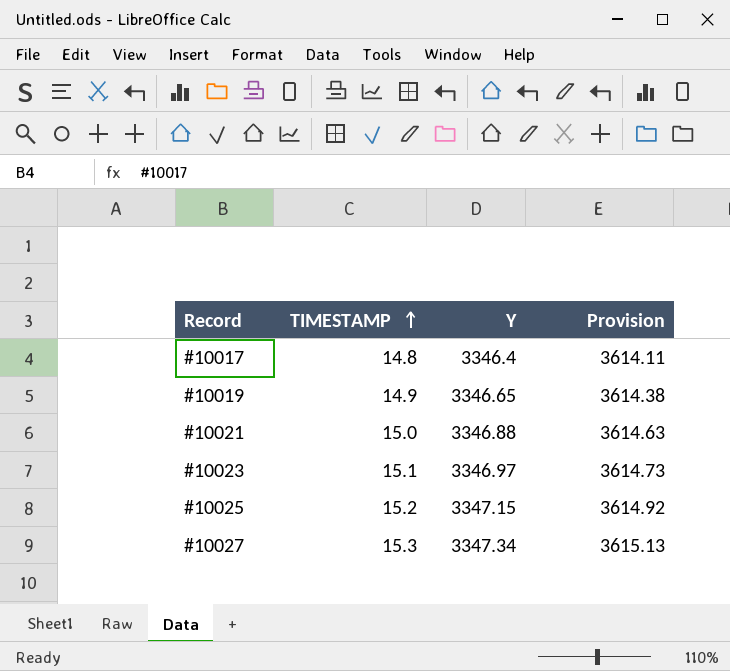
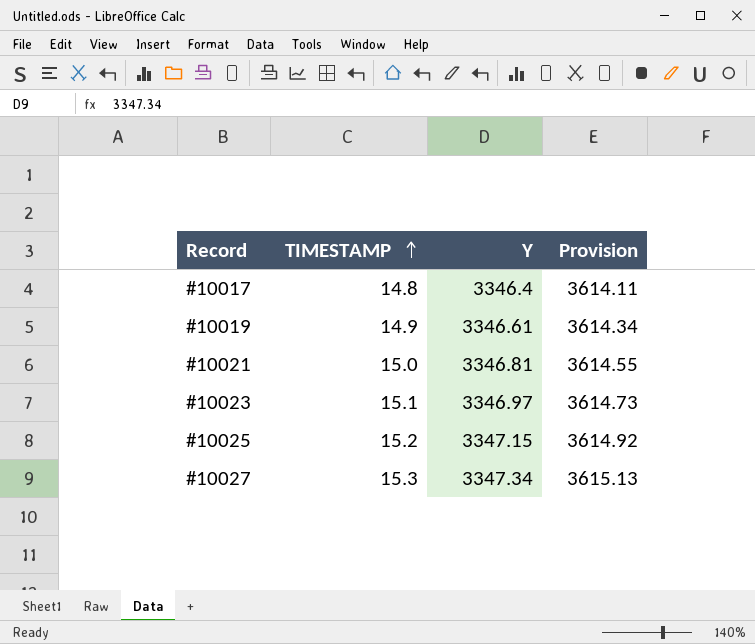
#10019 | Y: 3346.65 -> 3346.61
#10019 | Provision: 3614.38 -> 3614.34
#10021 | Y: 3346.88 -> 3346.81
#10021 | Provision: 3614.63 -> 3614.55

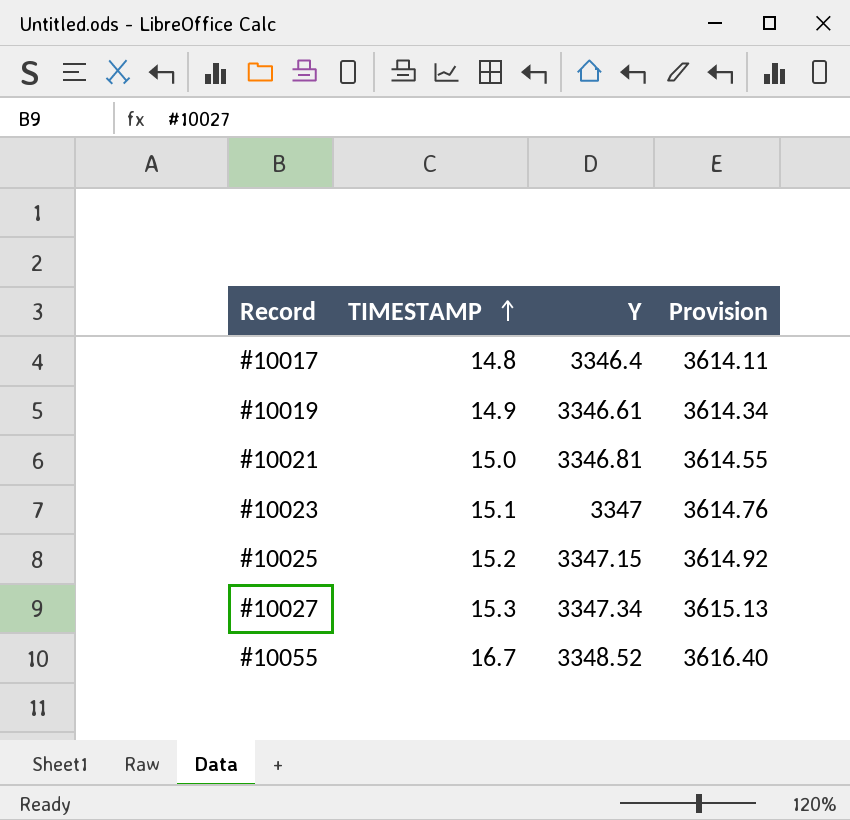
#10023 | Y: 3346.97 -> 3347
#10023 | Provision: 3614.73 -> 3614.76
row #10055: none -> 16.7 | 3348.52 | 3616.40

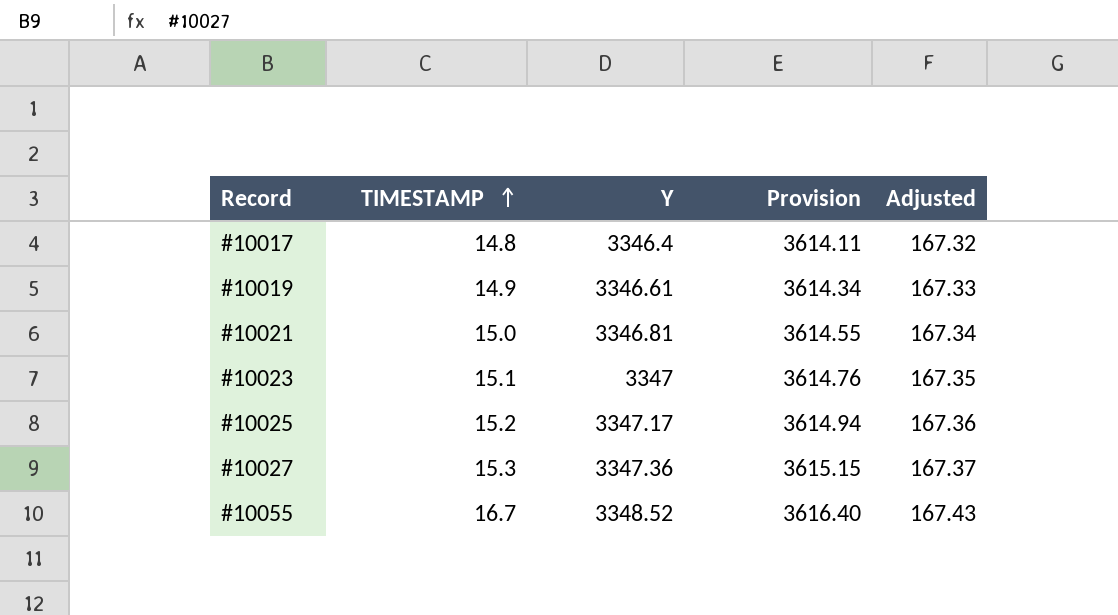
column Adjusted | formula: none -> [Y] * 0.05
#10025 | Y: 3347.15 -> 3347.17
#10025 | Provision: 3614.92 -> 3614.94
#10027 | Y: 3347.34 -> 3347.36
#10027 | Provision: 3615.13 -> 3615.15

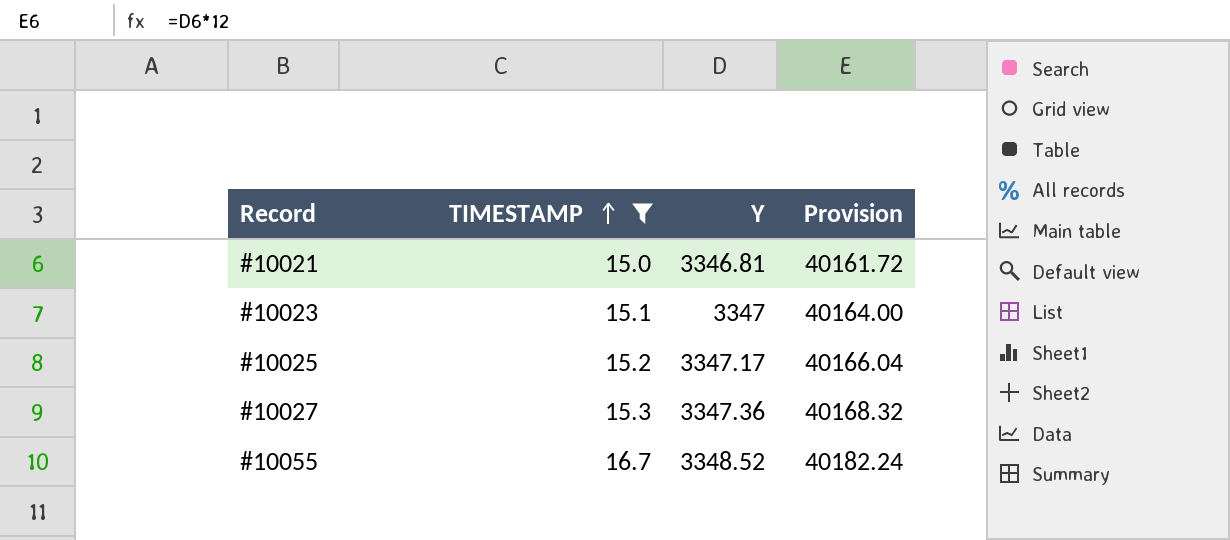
filter: none -> TIMESTAMP >= 15.0
column Adjusted | formula: [Y] * 0.05 -> none
column Provision | formula: [Y] * 1.08 -> [Y] * 12

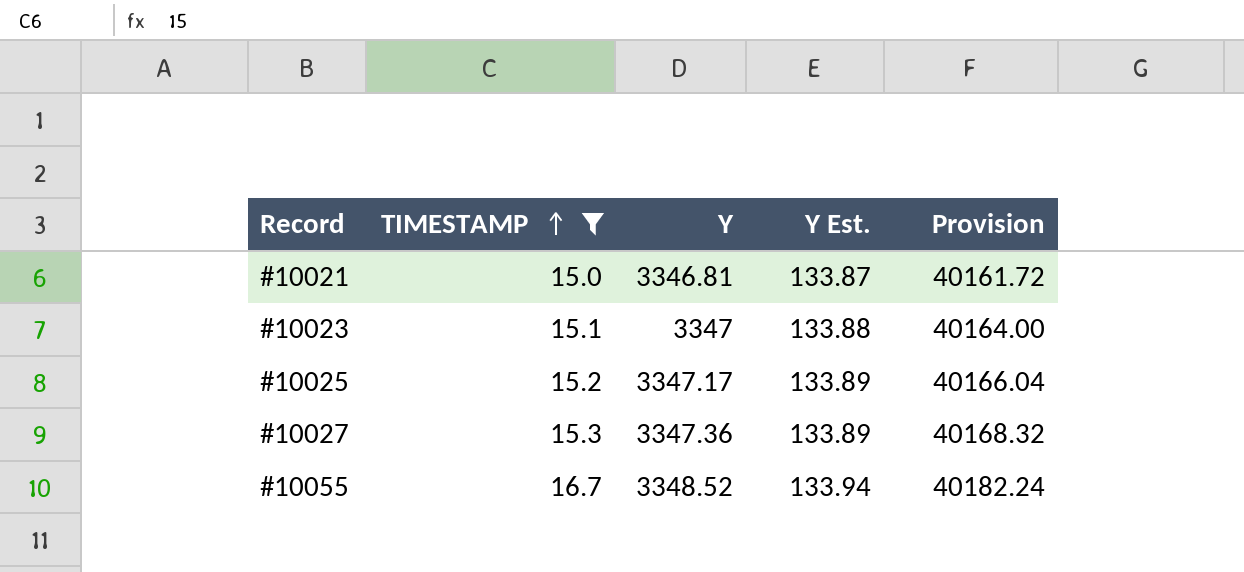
column Y Est. | formula: none -> [Y] * 0.04

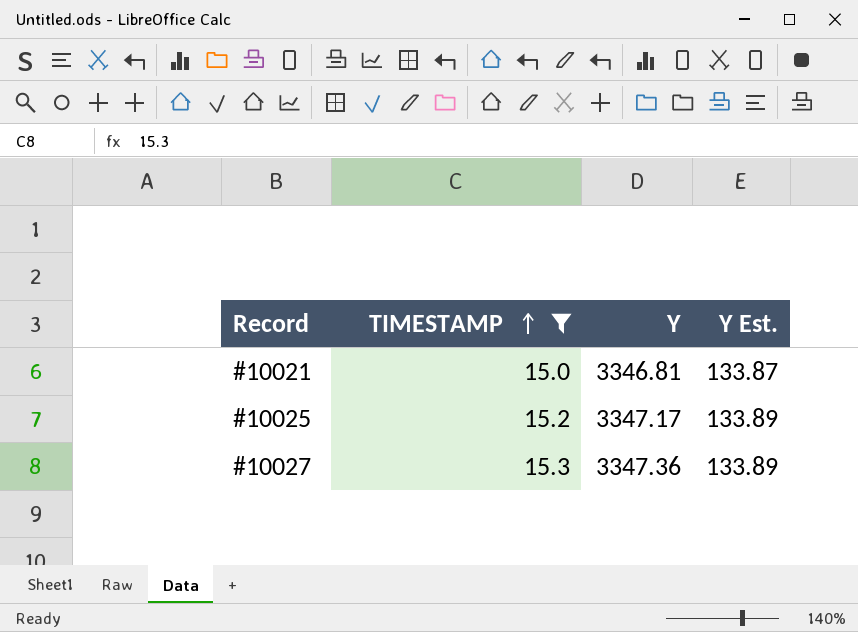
column Provision | formula: [Y] * 12 -> none
row #10023: 15.1 | 3347 | 133.88 | 40164.00 -> none
row #10055: 16.7 | 3348.52 | 133.94 | 40182.24 -> none

